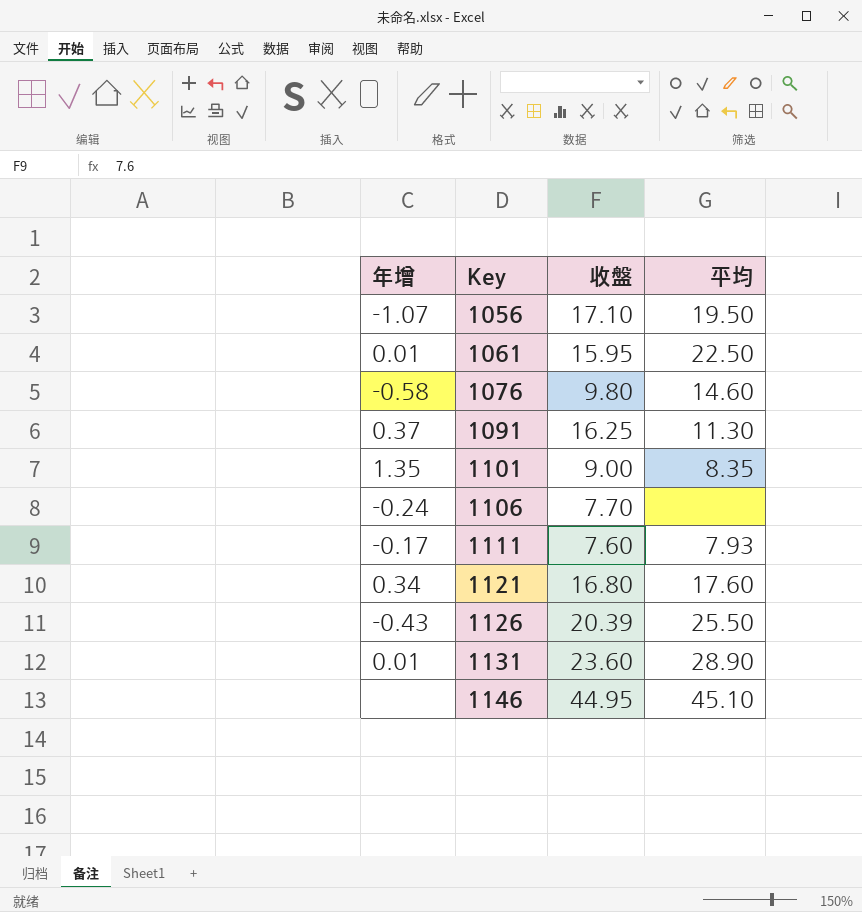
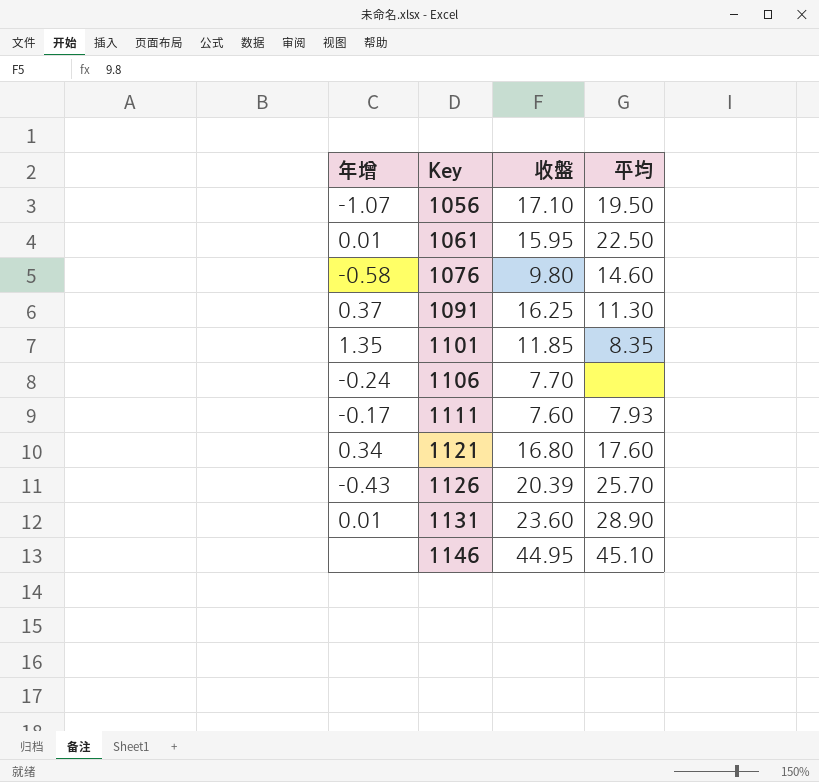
1101 | 收盤: 9.00 -> 11.85
1126 | 平均: 25.50 -> 25.70

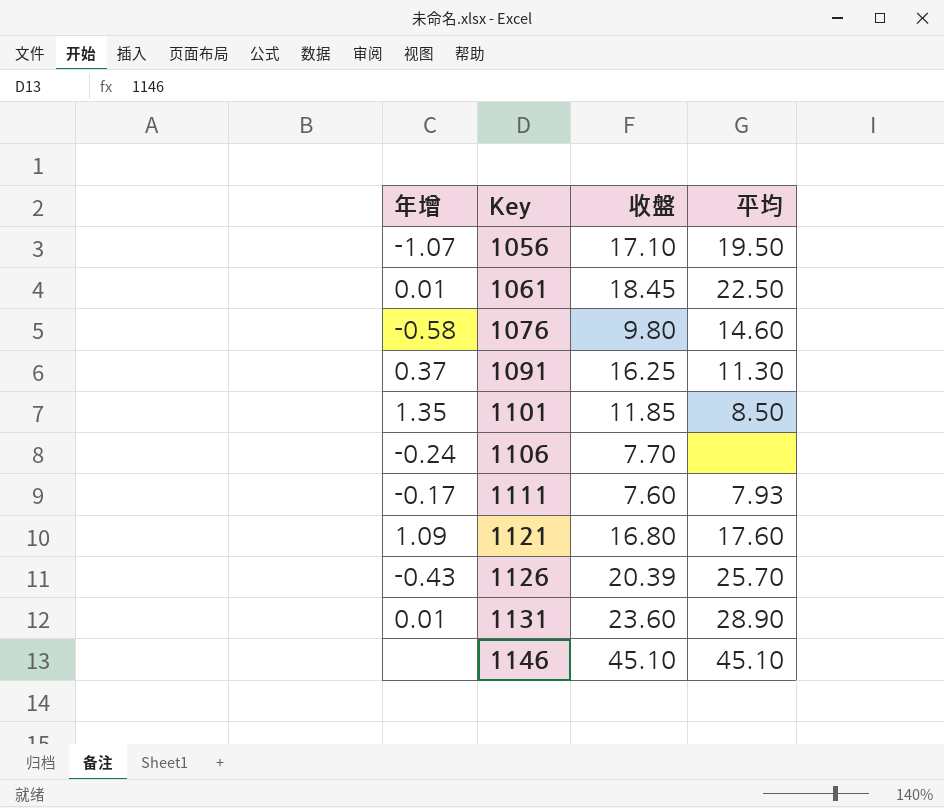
1061 | 收盤: 15.95 -> 18.45
1101 | 平均: 8.35 -> 8.50
1121 | 年增: 0.34 -> 1.09
1146 | 收盤: 44.95 -> 45.10

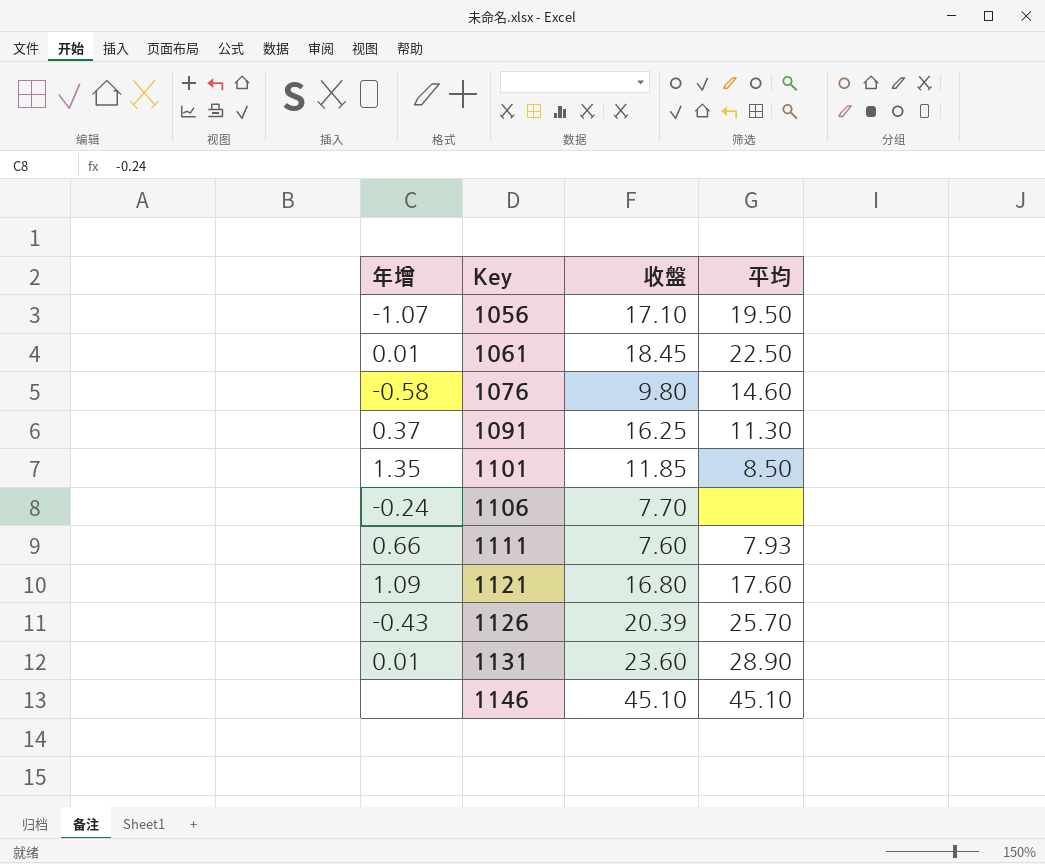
1111 | 年增: -0.17 -> 0.66

